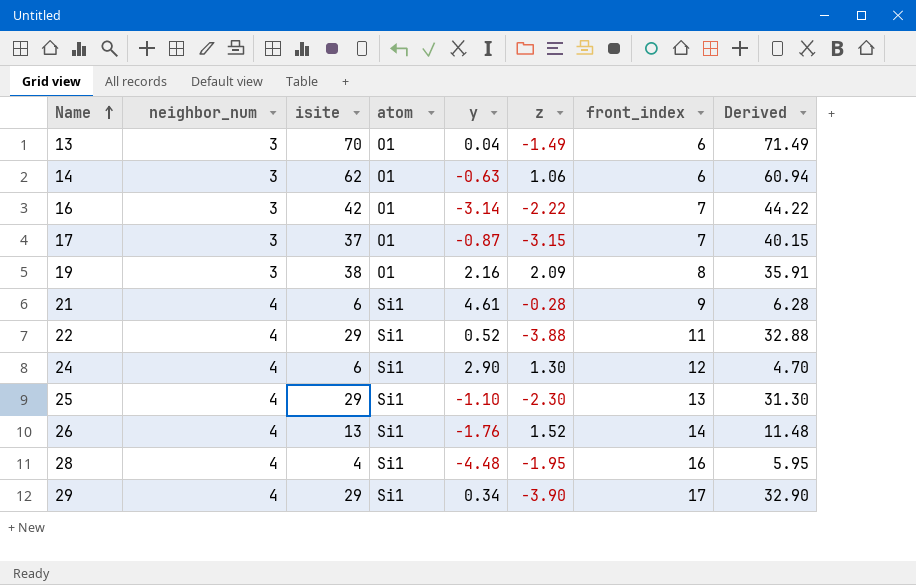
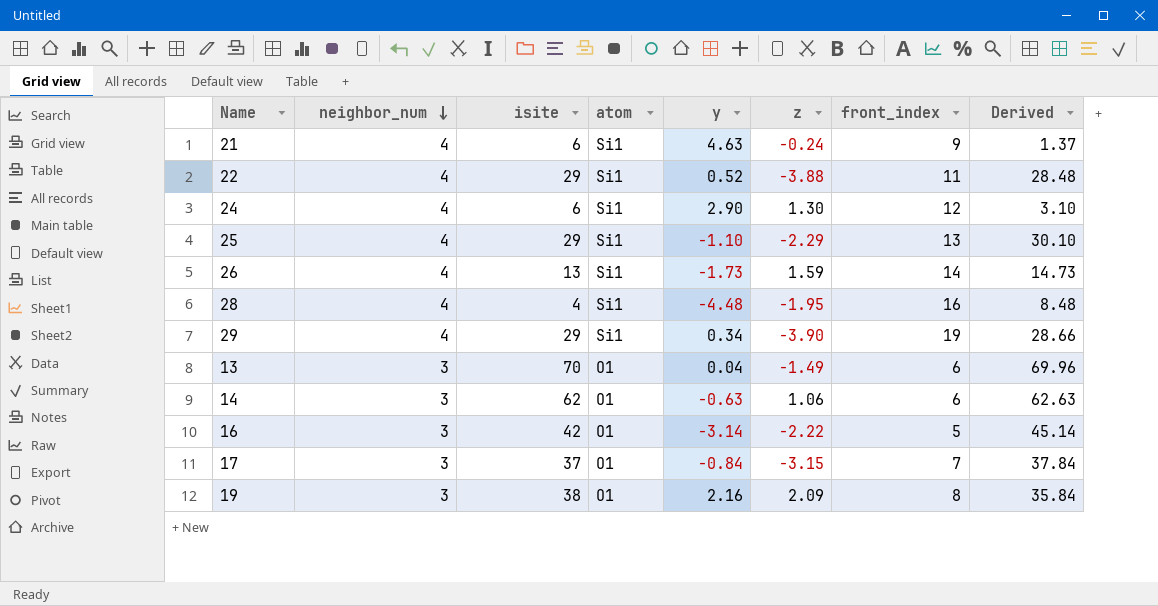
row order: Name ascending -> neighbor_num descending
column Derived | formula: [isite] - [z] -> [isite] - [y]
21 | y: 4.61 -> 4.63
21 | z: -0.28 -> -0.24
25 | z: -2.30 -> -2.29
26 | y: -1.76 -> -1.73
26 | z: 1.52 -> 1.59
29 | front_index: 17 -> 19
16 | front_index: 7 -> 5
17 | y: -0.87 -> -0.84

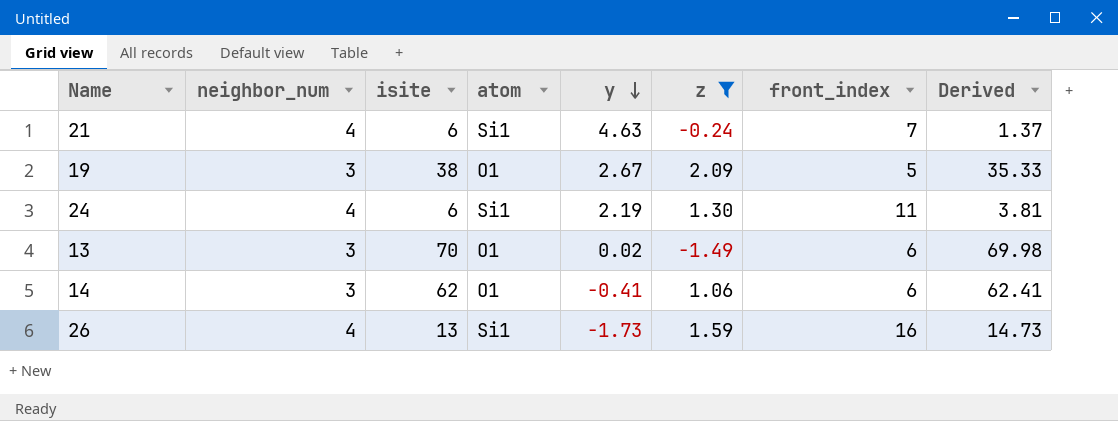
filter: none -> z >= -1.49
row order: neighbor_num descending -> y descending
21 | front_index: 9 -> 7
19 | y: 2.16 -> 2.67
19 | front_index: 8 -> 5
19 | Derived: 35.84 -> 35.33
24 | y: 2.90 -> 2.19
24 | front_index: 12 -> 11
24 | Derived: 3.10 -> 3.81
13 | y: 0.04 -> 0.02
13 | Derived: 69.96 -> 69.98
14 | y: -0.63 -> -0.41
14 | Derived: 62.63 -> 62.41
26 | front_index: 14 -> 16

